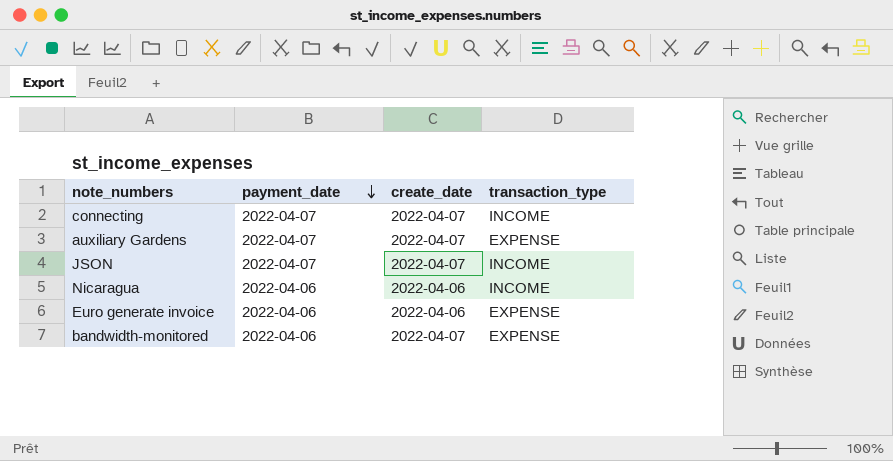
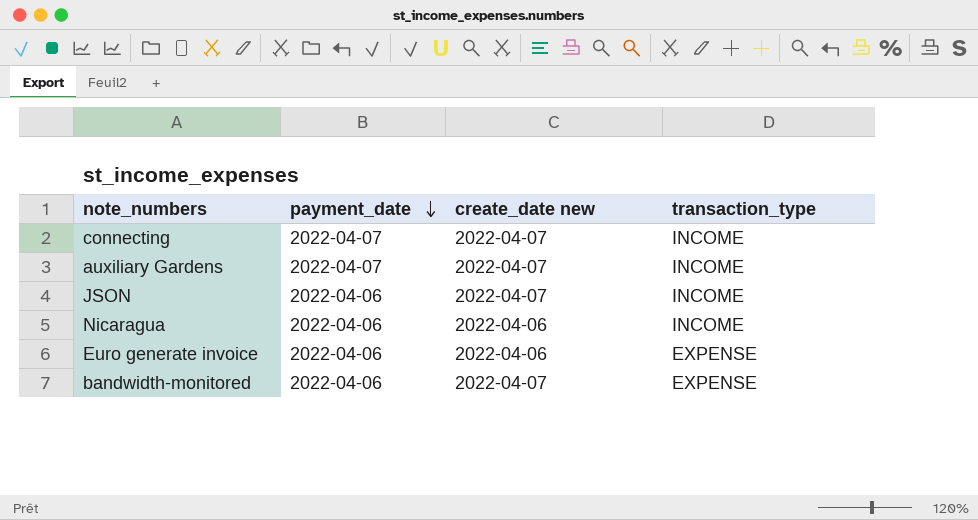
column name: create_date -> create_date new
auxiliary Gardens | transaction_type: EXPENSE -> INCOME
JSON | payment_date: 2022-04-07 -> 2022-04-06

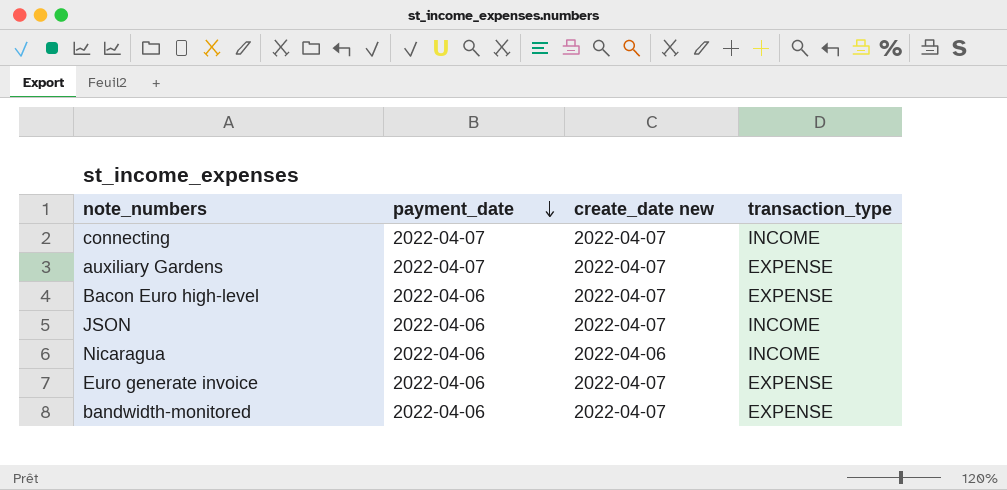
auxiliary Gardens | transaction_type: INCOME -> EXPENSE
row Bacon Euro high-level: none -> 2022-04-06 | 2022-04-07 | EXPENSE
Euro generate invoice | create_date new: 2022-04-06 -> 2022-04-07

